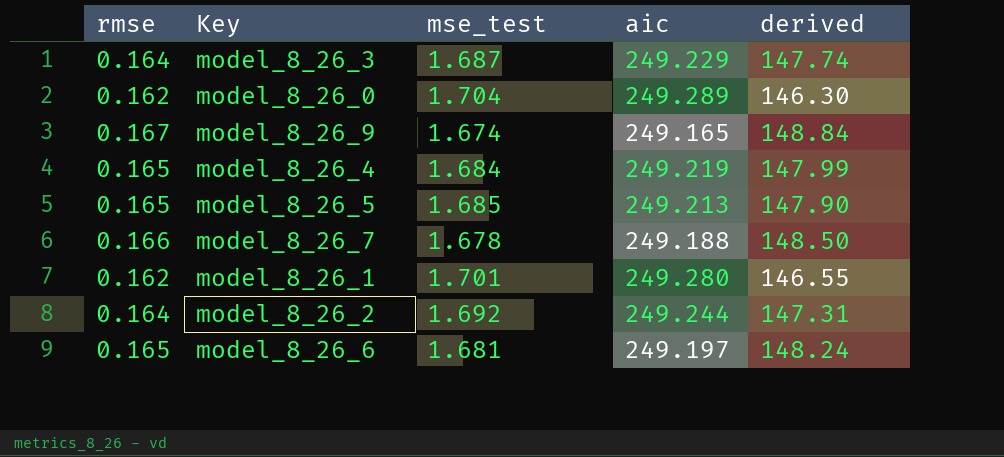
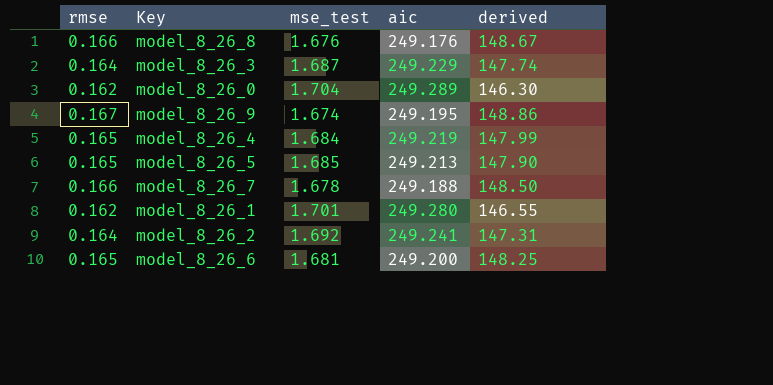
row model_8_26_8: none -> 0.166 | 1.676 | 249.176 | 148.67
model_8_26_9 | aic: 249.165 -> 249.195
model_8_26_9 | derived: 148.84 -> 148.86
model_8_26_2 | aic: 249.244 -> 249.241
model_8_26_6 | aic: 249.197 -> 249.200
model_8_26_6 | derived: 148.24 -> 148.25

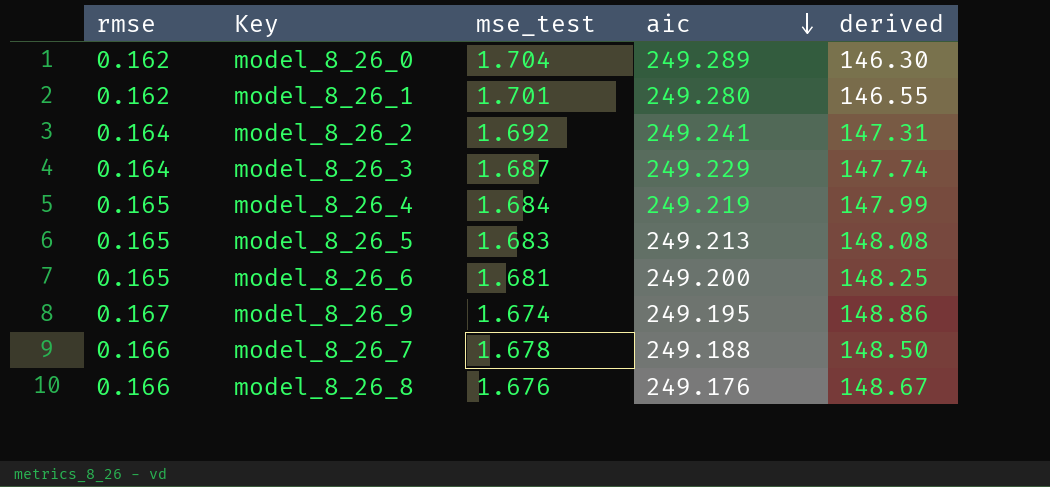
row order: none -> aic descending
model_8_26_5 | mse_test: 1.685 -> 1.683
model_8_26_5 | derived: 147.90 -> 148.08

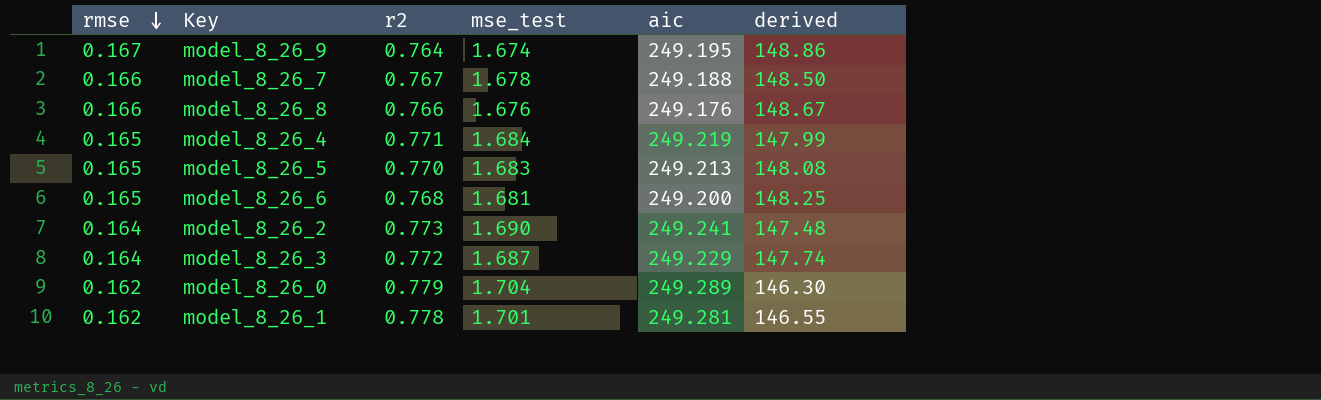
row order: aic descending -> rmse descending
column r2 | position: none -> 3
model_8_26_2 | mse_test: 1.692 -> 1.690
model_8_26_2 | derived: 147.31 -> 147.48
model_8_26_1 | aic: 249.280 -> 249.281

